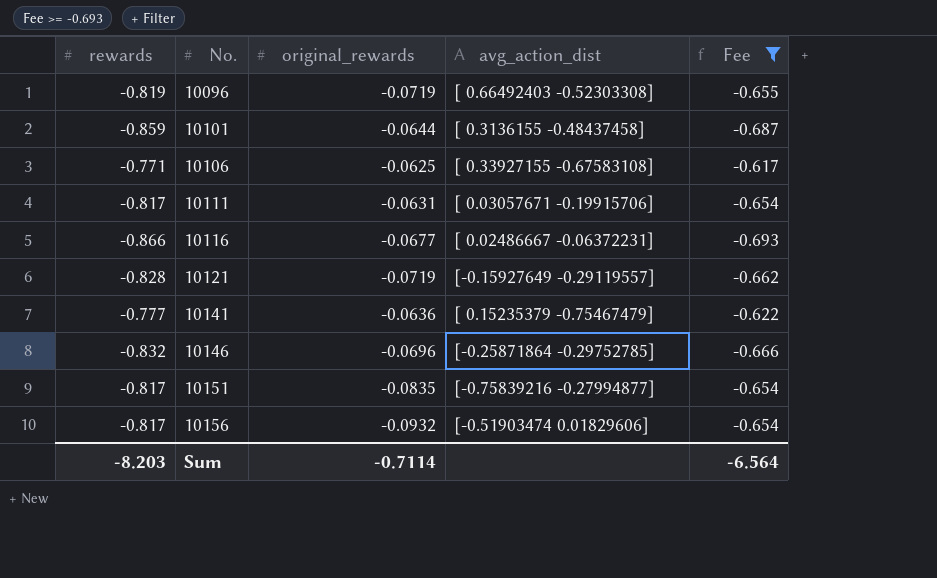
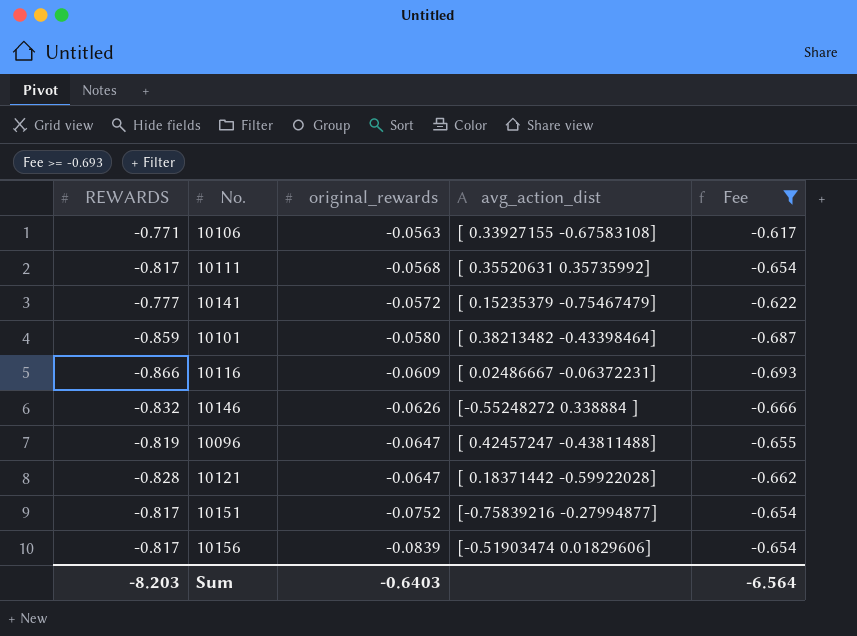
row order: No. ascending -> original_rewards descending
column name: rewards -> REWARDS
10106 | original_rewards: -0.0625 -> -0.0563
10111 | original_rewards: -0.0631 -> -0.0568
10111 | avg_action_dist: [ 0.03057671 -0.19915706] -> [ 0.35520631 0.35735992]
10141 | original_rewards: -0.0636 -> -0.0572
10101 | original_rewards: -0.0644 -> -0.0580
10101 | avg_action_dist: [ 0.3136155 -0.48437458] -> [ 0.38213482 -0.43398464]
10116 | original_rewards: -0.0677 -> -0.0609
10146 | original_rewards: -0.0696 -> -0.0626
10146 | avg_action_dist: [-0.25871864 -0.29752785] -> [-0.55248272 0.338884 ]
10096 | original_rewards: -0.0719 -> -0.0647
10096 | avg_action_dist: [ 0.66492403 -0.52303308] -> [ 0.42457247 -0.43811488]
10121 | original_rewards: -0.0719 -> -0.0647
10121 | avg_action_dist: [-0.15927649 -0.29119557] -> [ 0.18371442 -0.59922028]
10151 | original_rewards: -0.0835 -> -0.0752
10156 | original_rewards: -0.0932 -> -0.0839
Sum | original_rewards: -0.7114 -> -0.6403

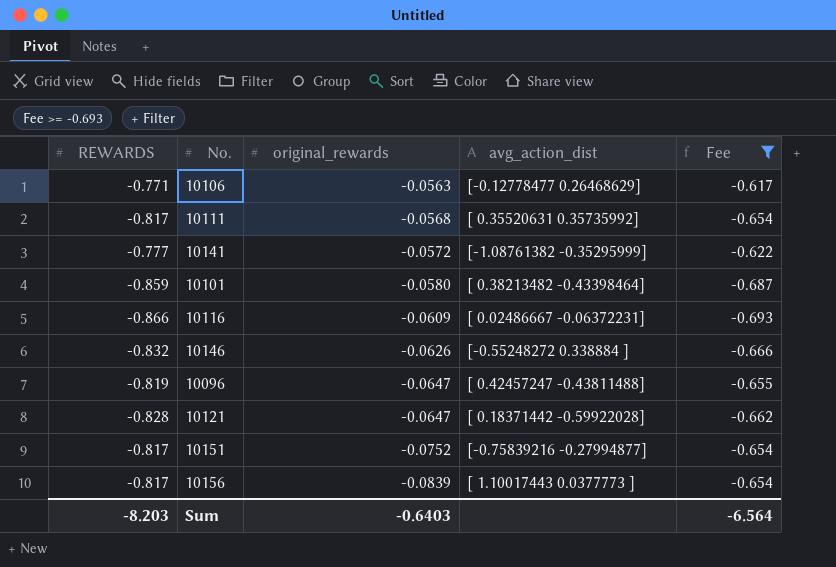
10106 | avg_action_dist: [ 0.33927155 -0.67583108] -> [-0.12778477 0.26468629]
10141 | avg_action_dist: [ 0.15235379 -0.75467479] -> [-1.08761382 -0.35295999]
10156 | avg_action_dist: [-0.51903474 0.01829606] -> [ 1.10017443 0.0377773 ]

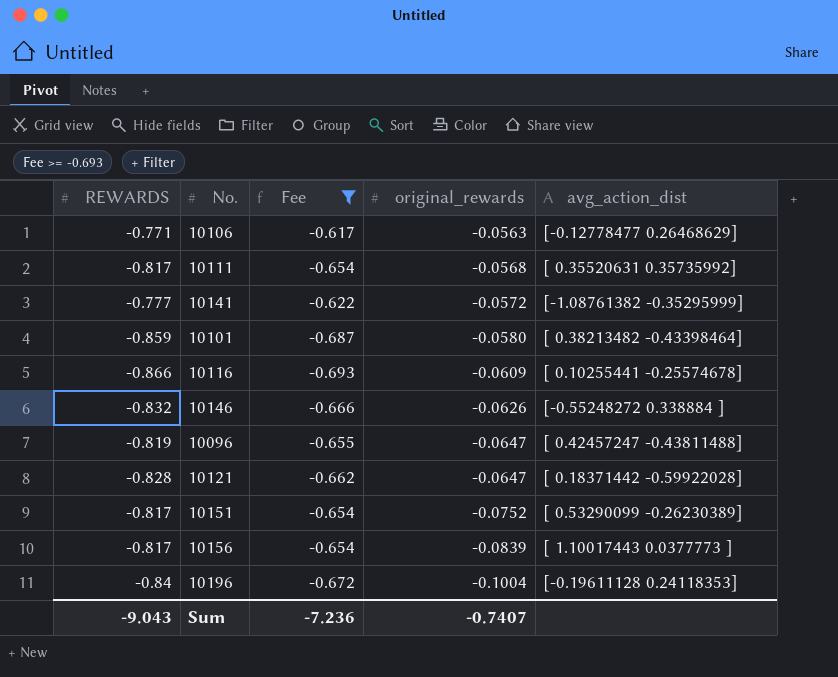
column Fee | position: 5 -> 3
10116 | avg_action_dist: [ 0.02486667 -0.06372231] -> [ 0.10255441 -0.25574678]
10151 | avg_action_dist: [-0.75839216 -0.27994877] -> [ 0.53290099 -0.26230389]
row 10196: none -> -0.84 | -0.672 | -0.1004 | [-0.19611128 0.24118353]
Sum | REWARDS: -8.203 -> -9.043
Sum | Fee: -6.564 -> -7.236
Sum | original_rewards: -0.6403 -> -0.7407

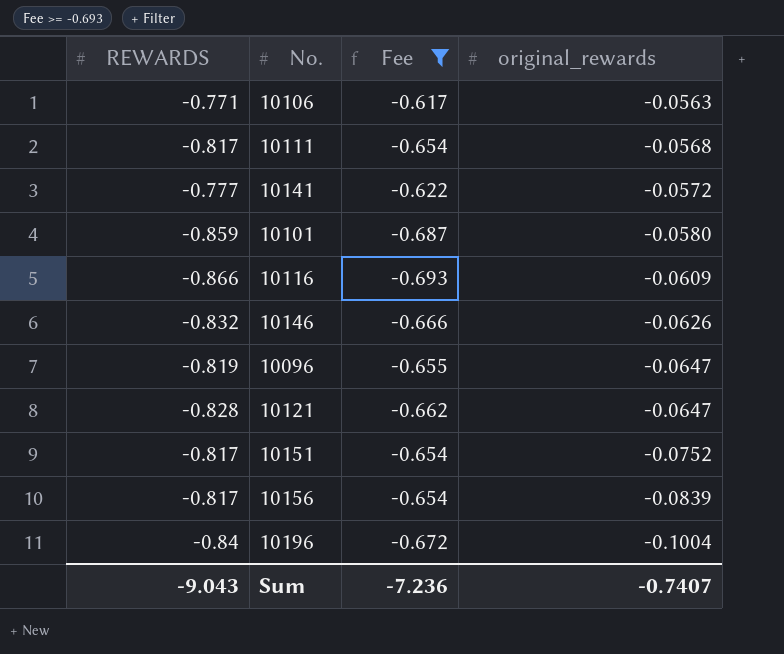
column avg_action_dist | position: 5 -> none

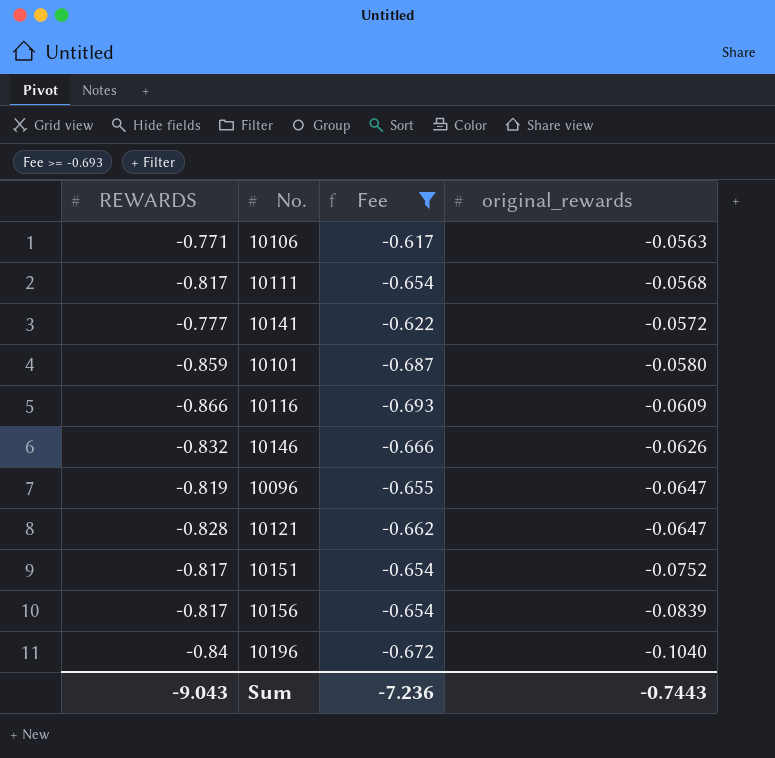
10196 | original_rewards: -0.1004 -> -0.1040
Sum | original_rewards: -0.7407 -> -0.7443

